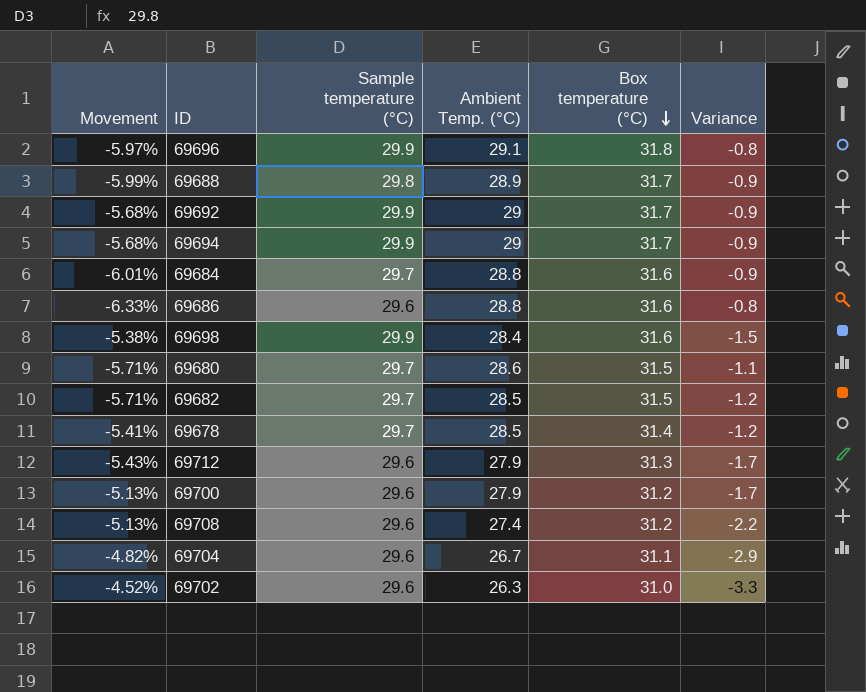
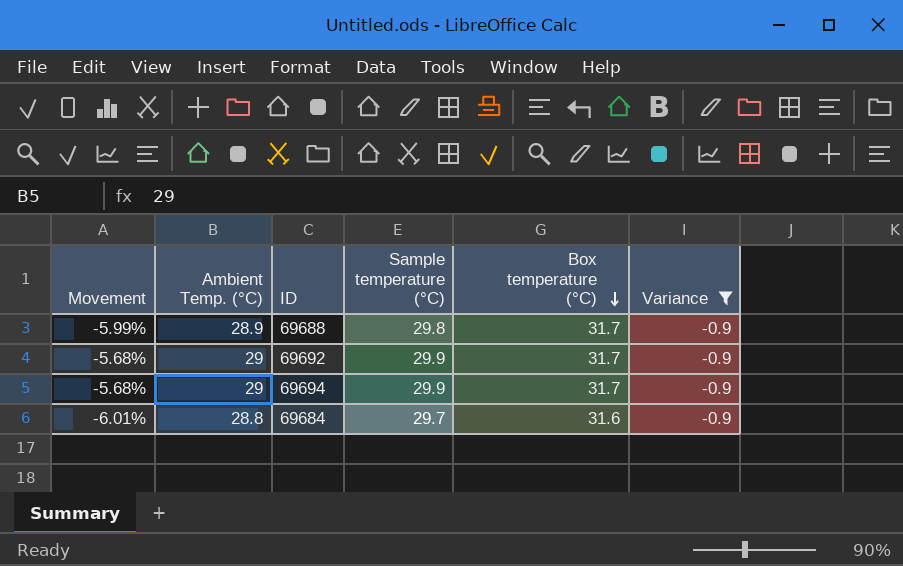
filter: none -> Variance = -0.9
column Ambient Temp. (°C) | position: 4 -> 2

